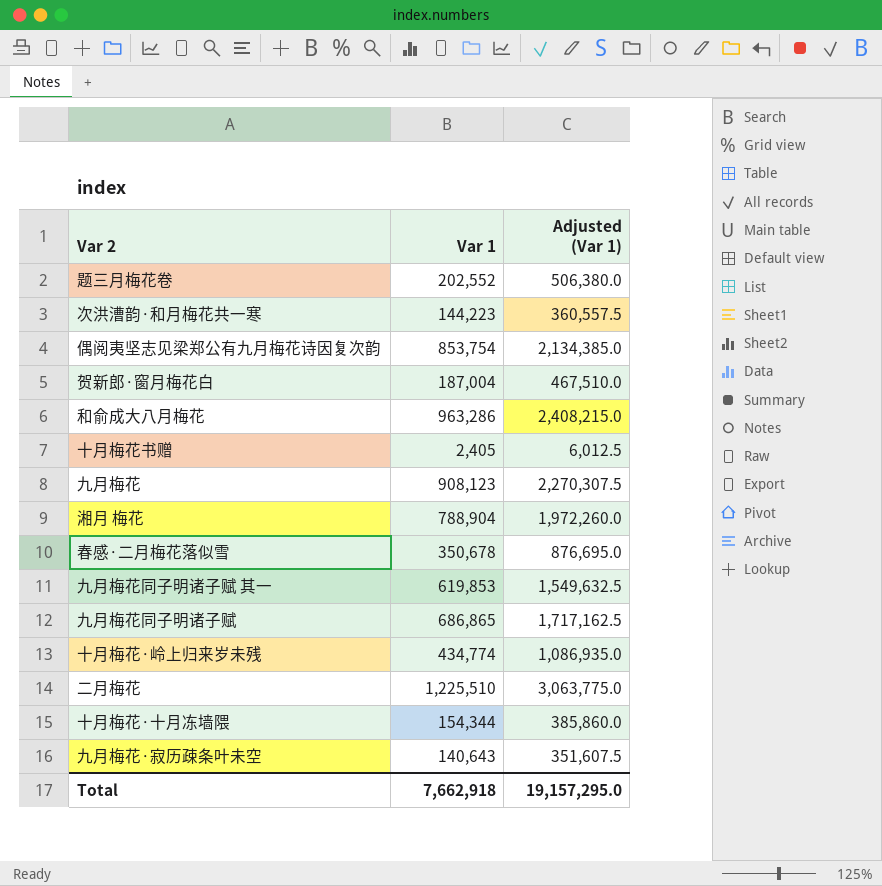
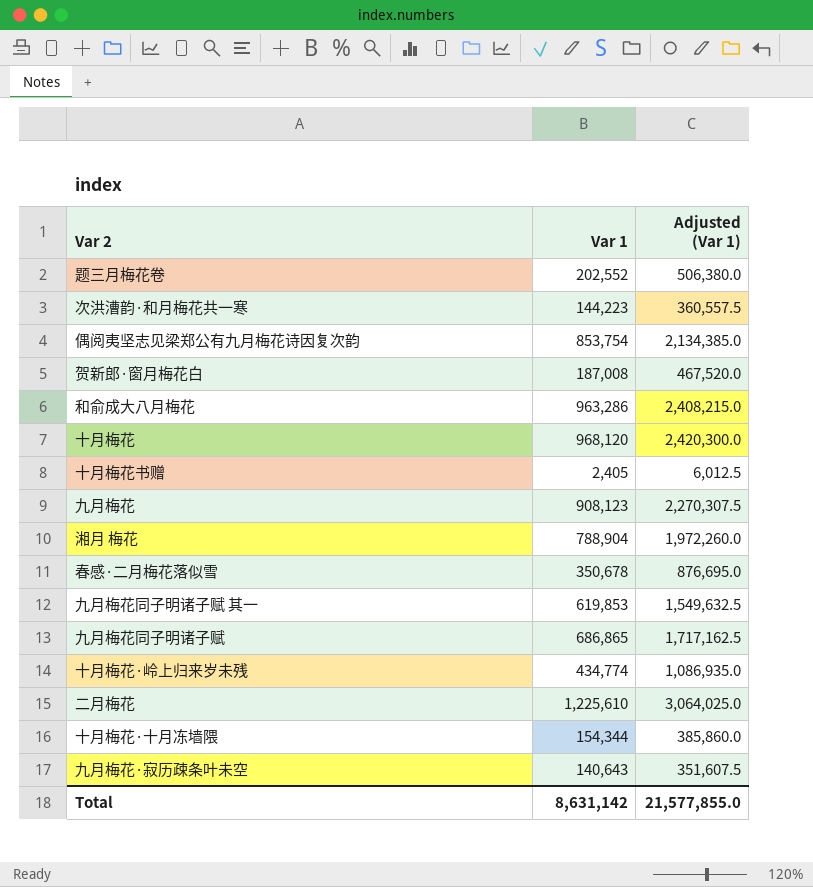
贺新郎·窗月梅花白 | Var 1: 187,004 -> 187,008
贺新郎·窗月梅花白 | Adjusted (Var 1): 467,510.0 -> 467,520.0
row 十月梅花: none -> 968,120 | 2,420,300.0
二月梅花 | Var 1: 1,225,510 -> 1,225,610
二月梅花 | Adjusted (Var 1): 3,063,775.0 -> 3,064,025.0
Total | Var 1: 7,662,918 -> 8,631,142
Total | Adjusted (Var 1): 19,157,295.0 -> 21,577,855.0

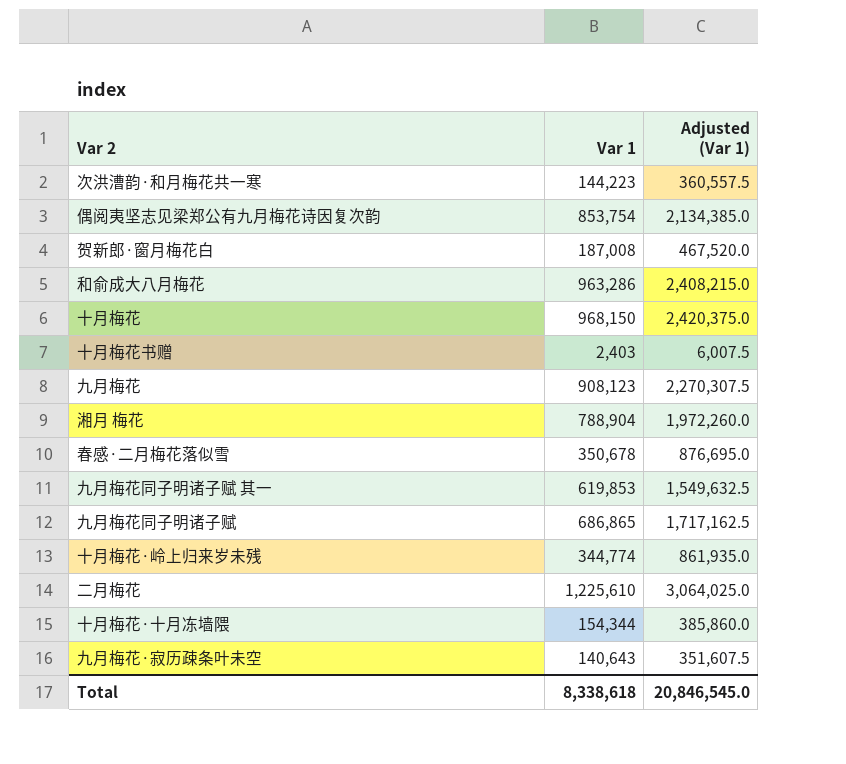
row 题三月梅花卷: 202,552 | 506,380.0 -> none
十月梅花 | Var 1: 968,120 -> 968,150
十月梅花 | Adjusted (Var 1): 2,420,300.0 -> 2,420,375.0
十月梅花书赠 | Var 1: 2,405 -> 2,403
十月梅花书赠 | Adjusted (Var 1): 6,012.5 -> 6,007.5
十月梅花·岭上归来岁未残 | Var 1: 434,774 -> 344,774
十月梅花·岭上归来岁未残 | Adjusted (Var 1): 1,086,935.0 -> 861,935.0
Total | Var 1: 8,631,142 -> 8,338,618
Total | Adjusted (Var 1): 21,577,855.0 -> 20,846,545.0

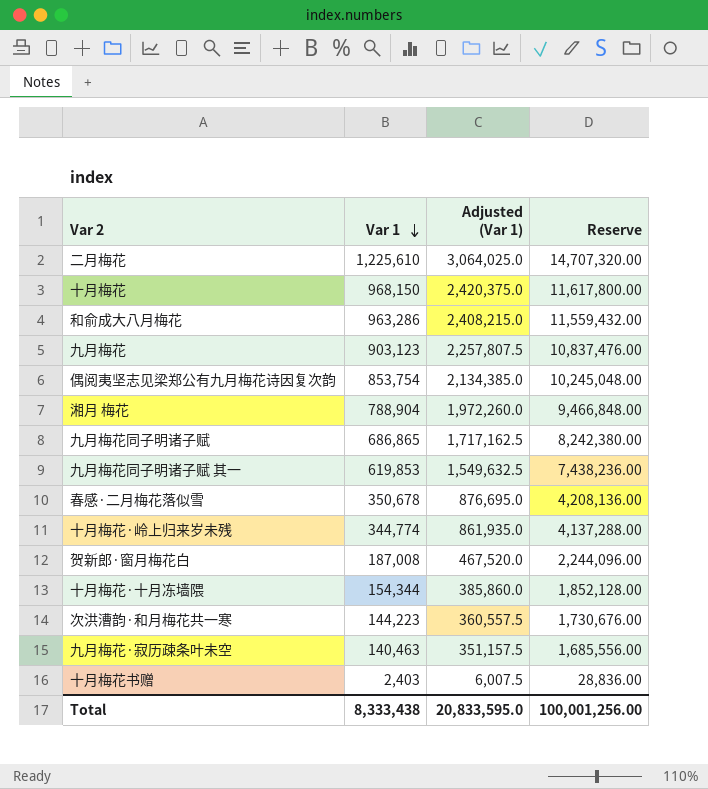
row order: none -> Var 1 descending
column Reserve | formula: none -> [Var 1] * 12
九月梅花 | Var 1: 908,123 -> 903,123
九月梅花 | Adjusted (Var 1): 2,270,307.5 -> 2,257,807.5
九月梅花·寂历疎条叶未空 | Var 1: 140,643 -> 140,463
九月梅花·寂历疎条叶未空 | Adjusted (Var 1): 351,607.5 -> 351,157.5
Total | Var 1: 8,338,618 -> 8,333,438
Total | Adjusted (Var 1): 20,846,545.0 -> 20,833,595.0

